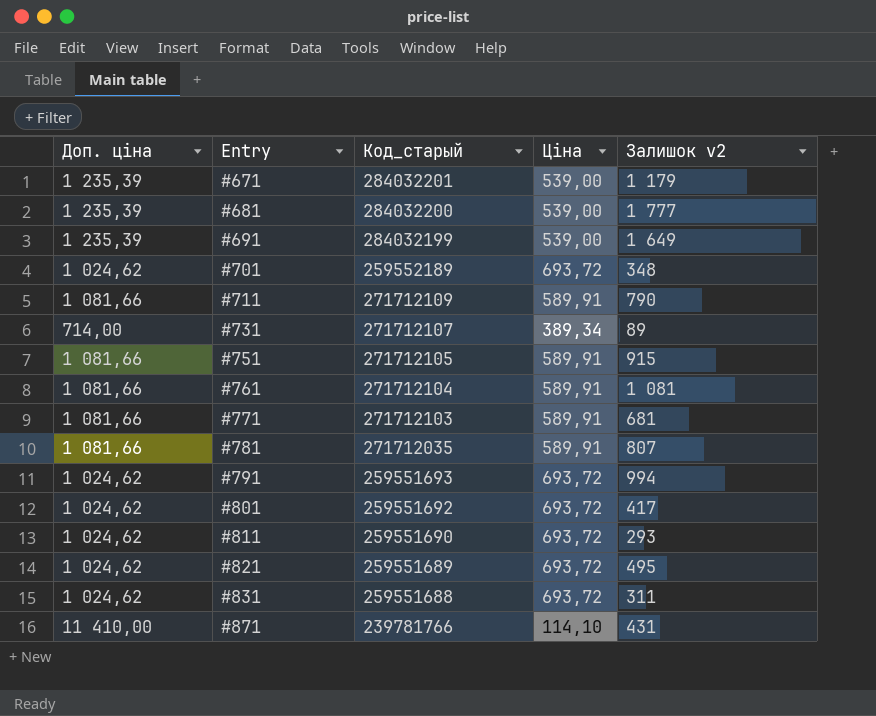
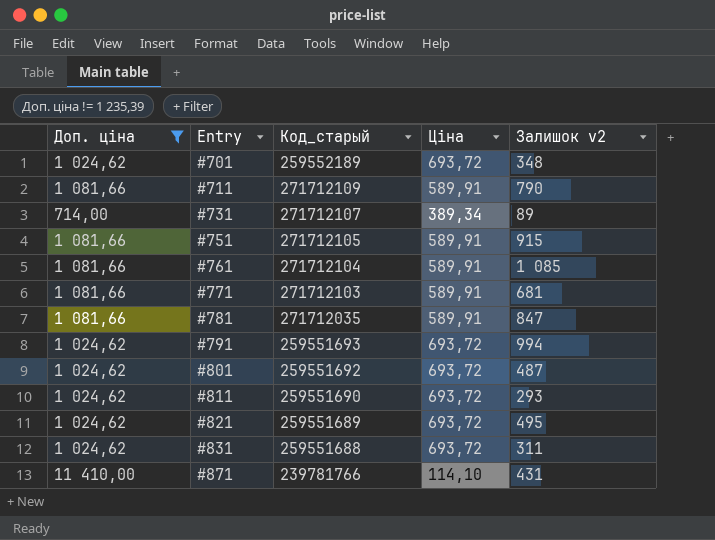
filter: none -> Доп. ціна != 1 235,39
#761 | Залишок v2: 1 081 -> 1 085
#781 | Залишок v2: 807 -> 847
#801 | Залишок v2: 417 -> 487

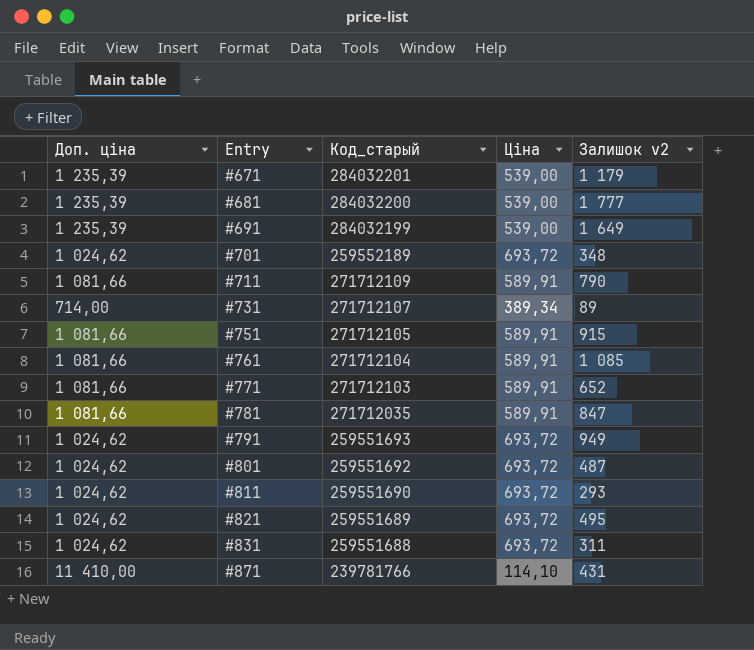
filter: Доп. ціна != 1 235,39 -> none
#771 | Залишок v2: 681 -> 652
#791 | Залишок v2: 994 -> 949

